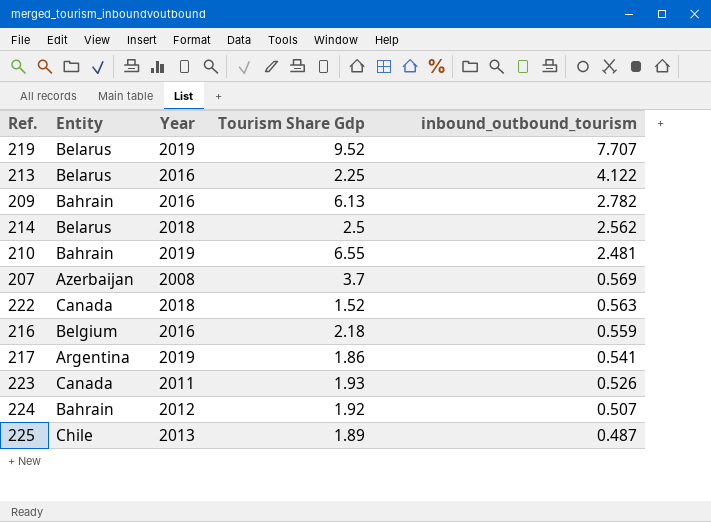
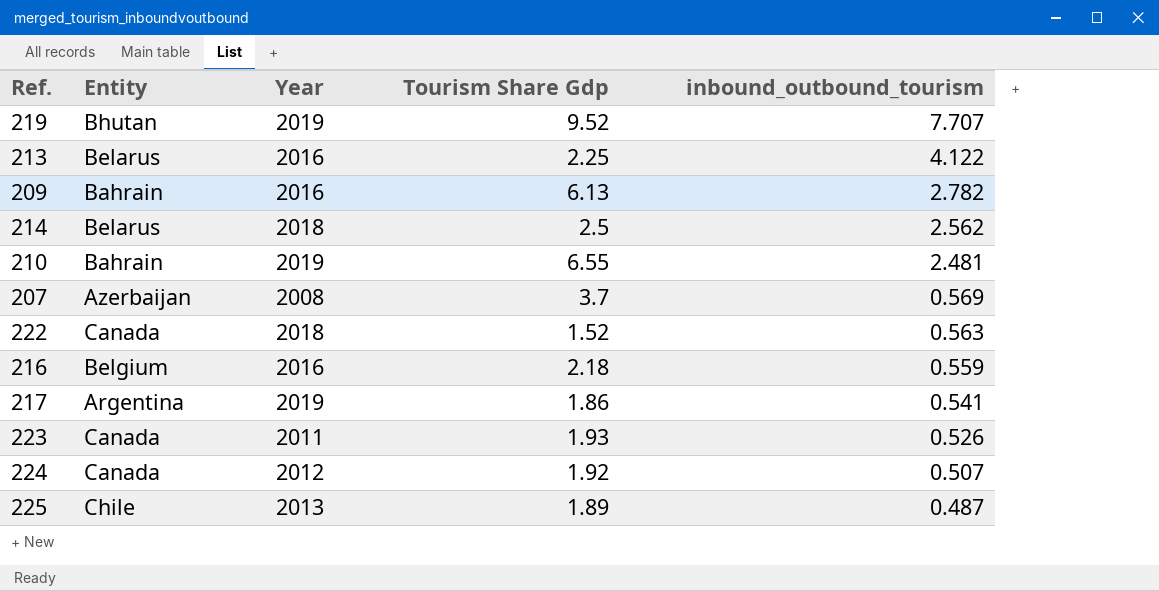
219 | Entity: Belarus -> Bhutan
224 | Entity: Bahrain -> Canada

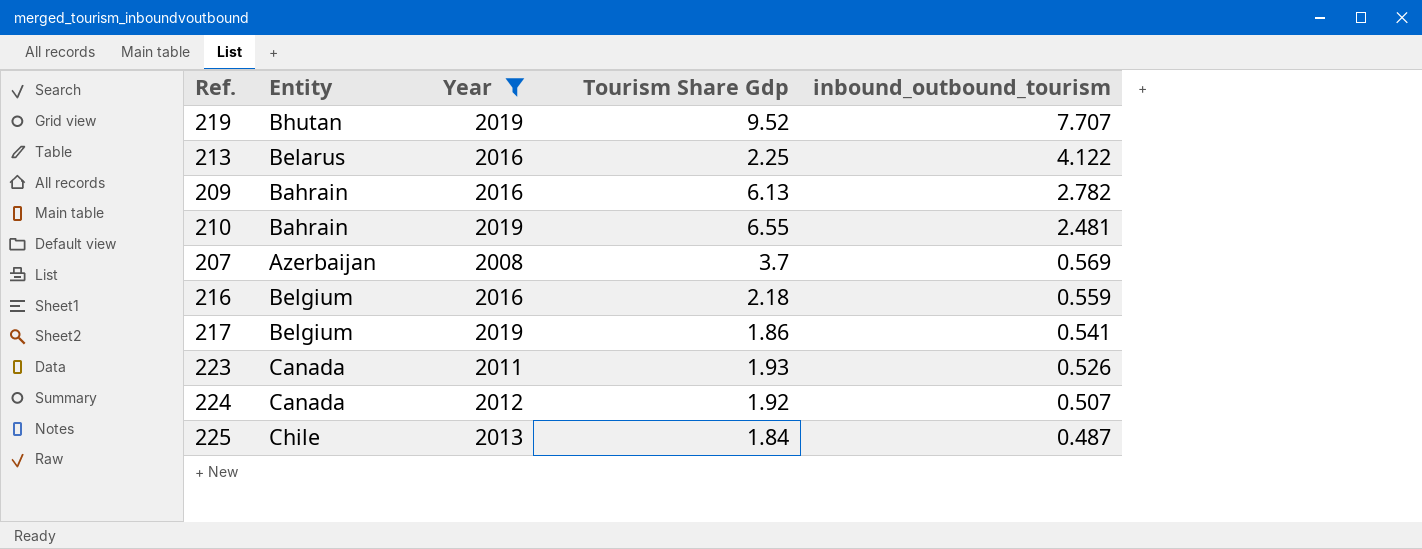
filter: none -> Year != 2018
217 | Entity: Argentina -> Belgium
225 | Tourism Share Gdp: 1.89 -> 1.84

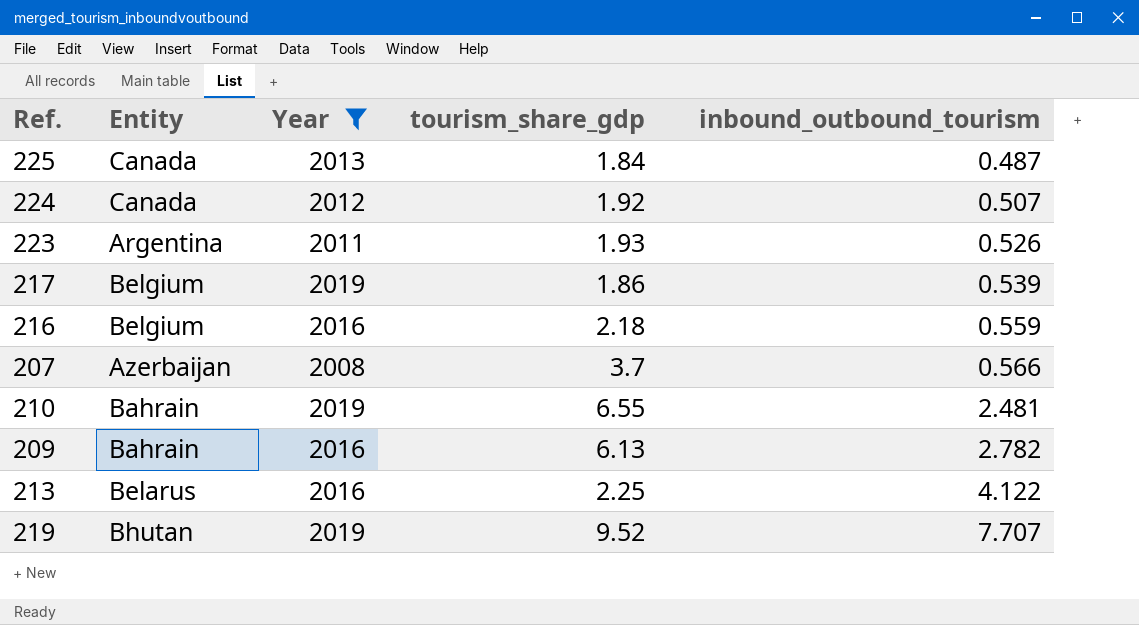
row order: inbound_outbound_tourism descending -> inbound_outbound_tourism ascending
column name: Tourism Share Gdp -> tourism_share_gdp
225 | Entity: Chile -> Canada
223 | Entity: Canada -> Argentina
217 | inbound_outbound_tourism: 0.541 -> 0.539
207 | inbound_outbound_tourism: 0.569 -> 0.566

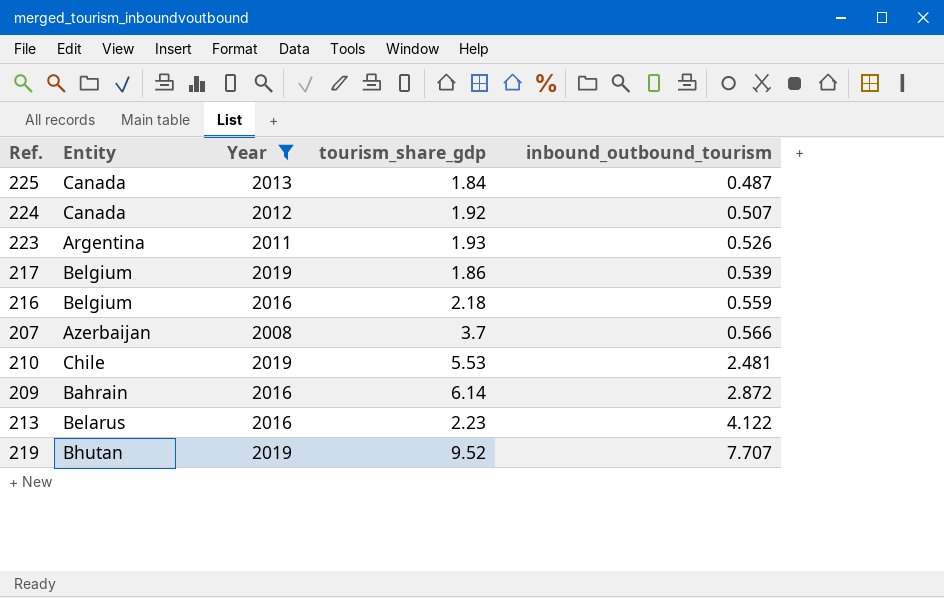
210 | Entity: Bahrain -> Chile
210 | tourism_share_gdp: 6.55 -> 5.53
209 | tourism_share_gdp: 6.13 -> 6.14
209 | inbound_outbound_tourism: 2.782 -> 2.872
213 | tourism_share_gdp: 2.25 -> 2.23

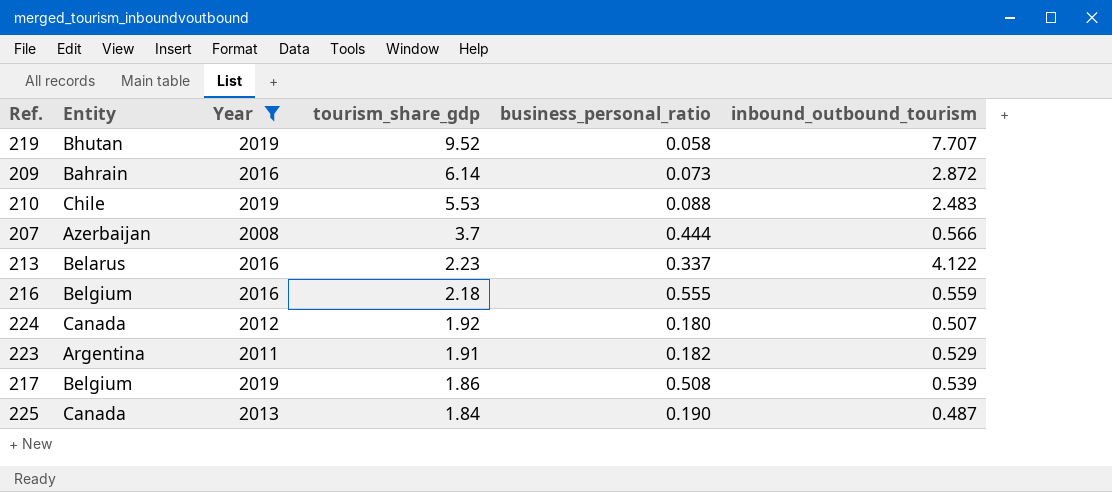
row order: inbound_outbound_tourism ascending -> tourism_share_gdp descending
column business_personal_ratio | position: none -> 5
210 | inbound_outbound_tourism: 2.481 -> 2.483
223 | tourism_share_gdp: 1.93 -> 1.91
223 | inbound_outbound_tourism: 0.526 -> 0.529

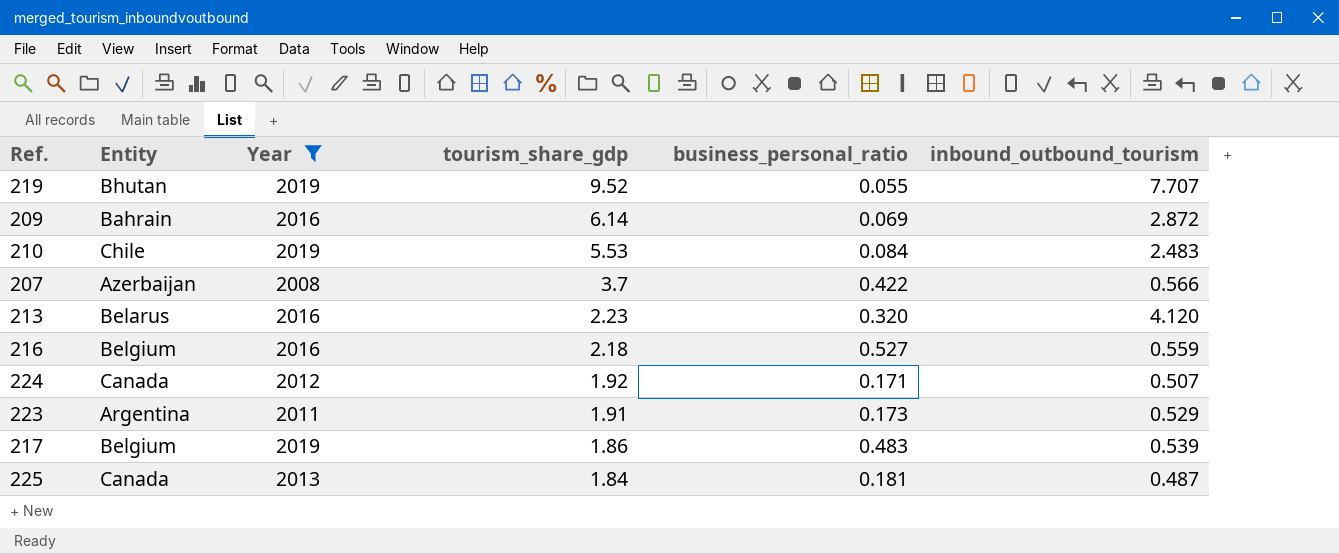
219 | business_personal_ratio: 0.058 -> 0.055
209 | business_personal_ratio: 0.073 -> 0.069
210 | business_personal_ratio: 0.088 -> 0.084
207 | business_personal_ratio: 0.444 -> 0.422
213 | business_personal_ratio: 0.337 -> 0.320
213 | inbound_outbound_tourism: 4.122 -> 4.120
216 | business_personal_ratio: 0.555 -> 0.527
224 | business_personal_ratio: 0.180 -> 0.171
223 | business_personal_ratio: 0.182 -> 0.173
217 | business_personal_ratio: 0.508 -> 0.483
225 | business_personal_ratio: 0.190 -> 0.181

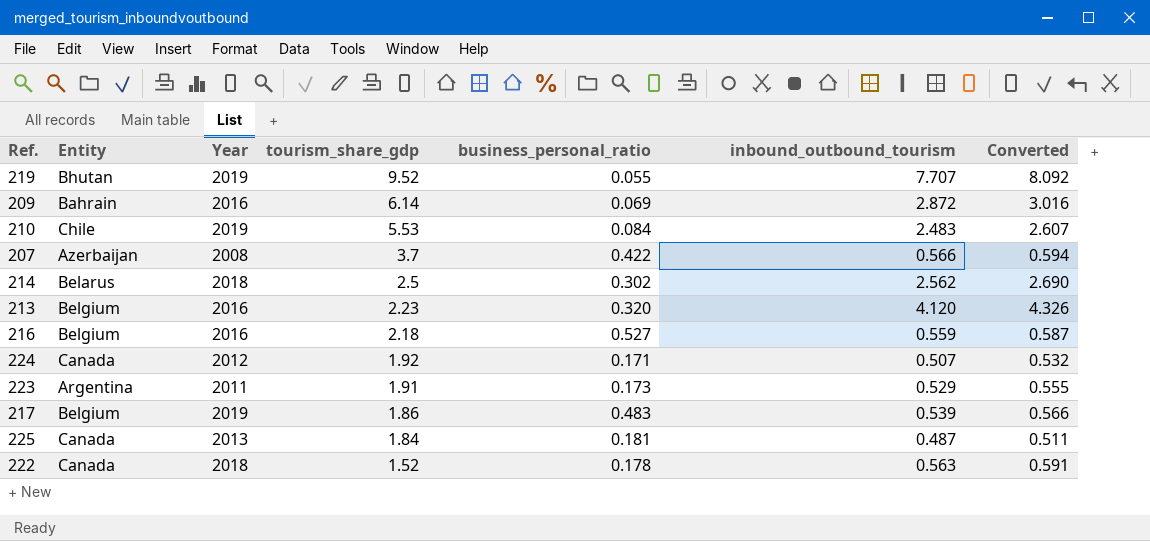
filter: Year != 2018 -> none
column Converted | formula: none -> [inbound_outbound_tourism] * 1.05
213 | Entity: Belarus -> Belgium

